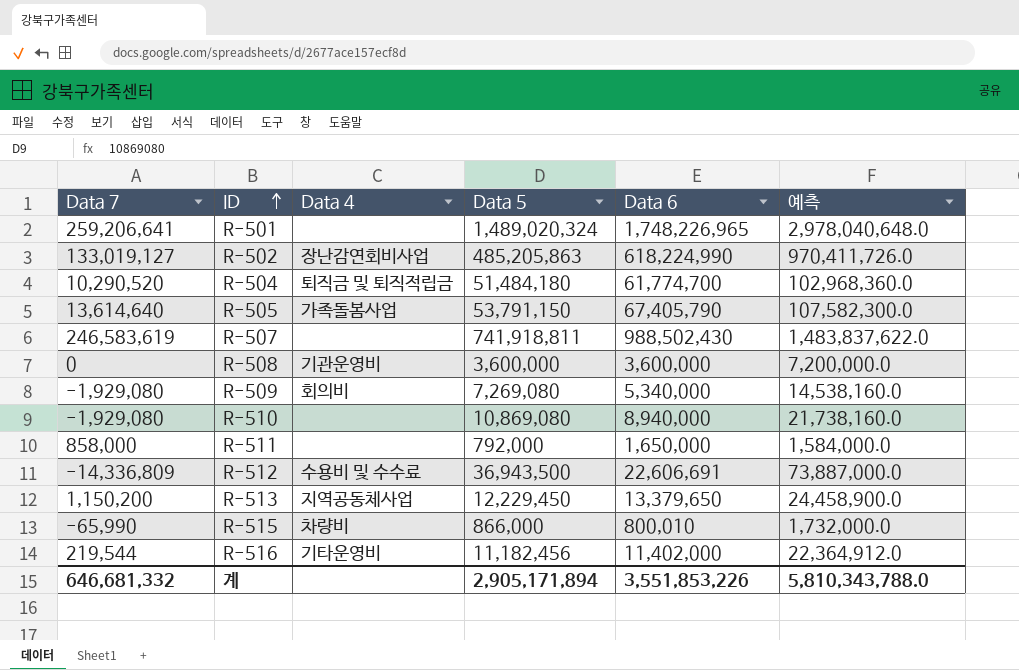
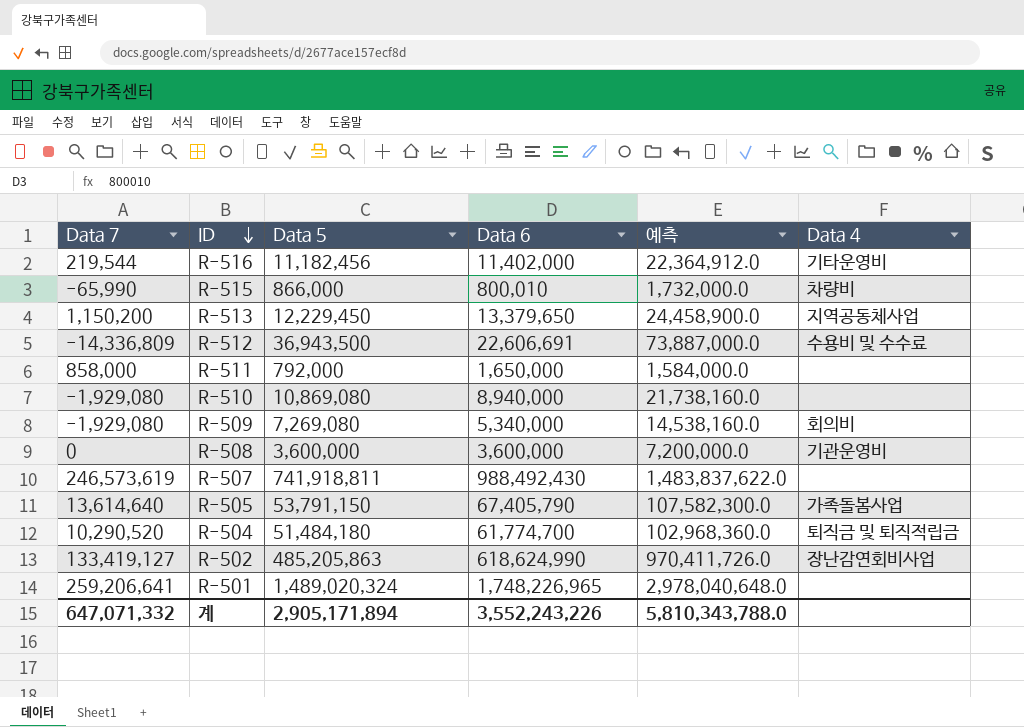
row order: ID ascending -> ID descending
column Data 4 | position: 3 -> 6
R-507 | Data 7: 246,583,619 -> 246,573,619
R-507 | Data 6: 988,502,430 -> 988,492,430
R-502 | Data 7: 133,019,127 -> 133,419,127
R-502 | Data 6: 618,224,990 -> 618,624,990
계 | Data 7: 646,681,332 -> 647,071,332
계 | Data 6: 3,551,853,226 -> 3,552,243,226

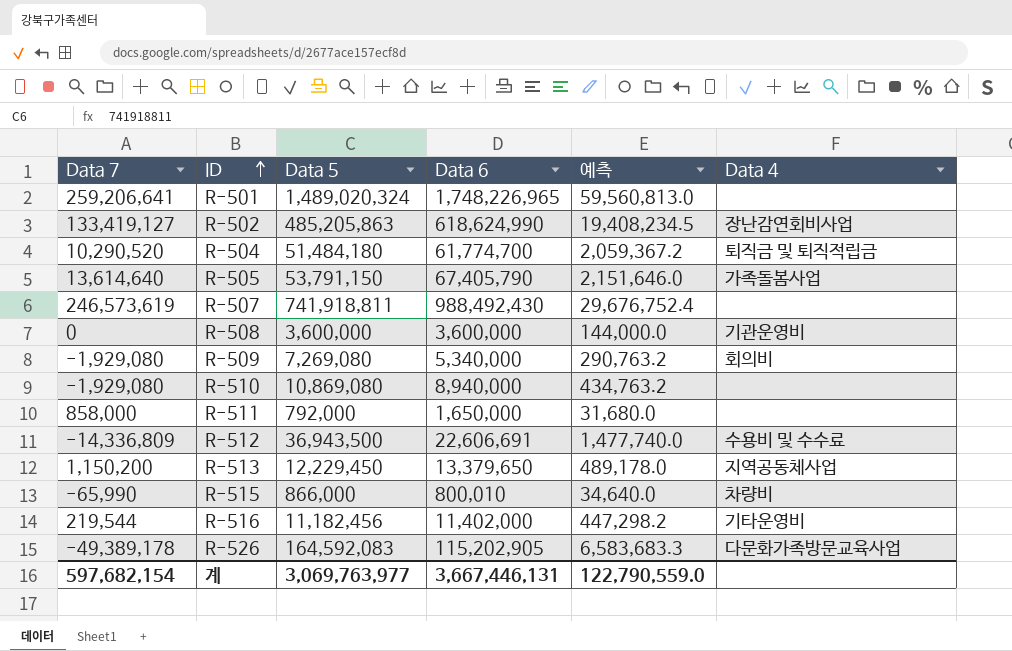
row order: ID descending -> ID ascending
column 예측 | formula: [Data 5] * 2 -> [Data 5] * 0.04
row R-526: none -> -49,389,178 | 164,592,083 | 115,202,905 | 6,583,683.3 | 다문화가족방문교육사업
계 | Data 7: 647,071,332 -> 597,682,154
계 | Data 5: 2,905,171,894 -> 3,069,763,977
계 | Data 6: 3,552,243,226 -> 3,667,446,131
계 | 예측: 5,810,343,788.0 -> 122,790,559.0

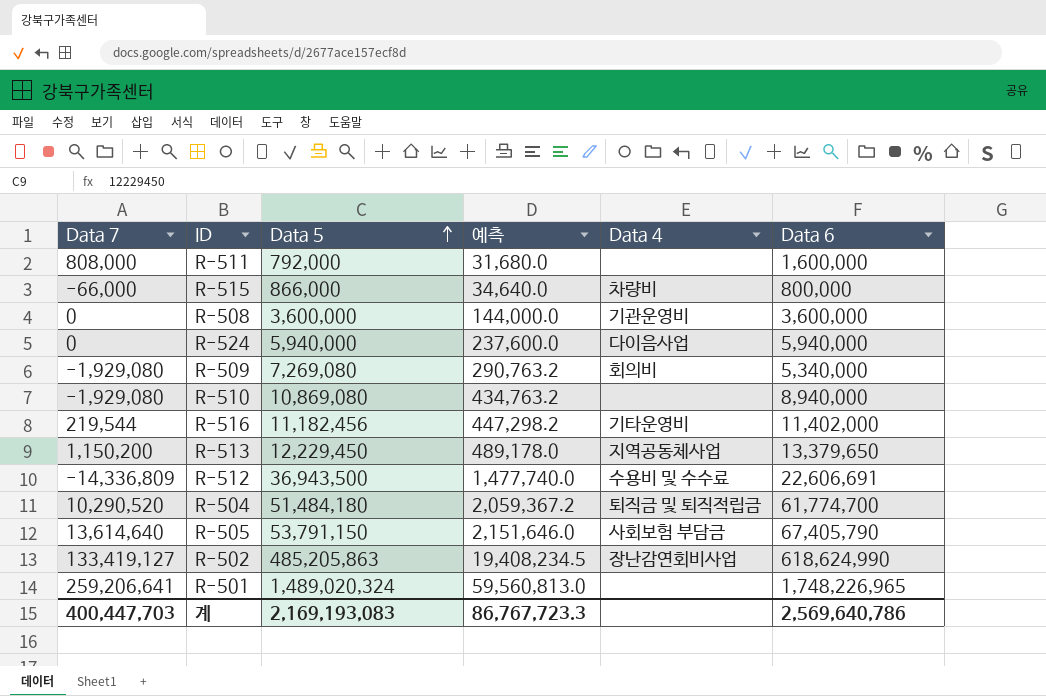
row order: ID ascending -> Data 5 ascending
column Data 6 | position: 4 -> 6
row R-507: 246,573,619 | 741,918,811 | 988,492,430 | 29,676,752.4 | none -> none
row R-526: -49,389,178 | 164,592,083 | 115,202,905 | 6,583,683.3 | 다문화가족방문교육사업 -> none
R-511 | Data 7: 858,000 -> 808,000
R-511 | Data 6: 1,650,000 -> 1,600,000
R-515 | Data 7: -65,990 -> -66,000
R-515 | Data 6: 800,010 -> 800,000
row R-524: none -> 0 | 5,940,000 | 237,600.0 | 다이음사업 | 5,940,000
R-505 | Data 4: 가족돌봄사업 -> 사회보험 부담금
계 | Data 7: 597,682,154 -> 400,447,703
계 | Data 5: 3,069,763,977 -> 2,169,193,083
계 | 예측: 122,790,559.0 -> 86,767,723.3
계 | Data 6: 3,667,446,131 -> 2,569,640,786

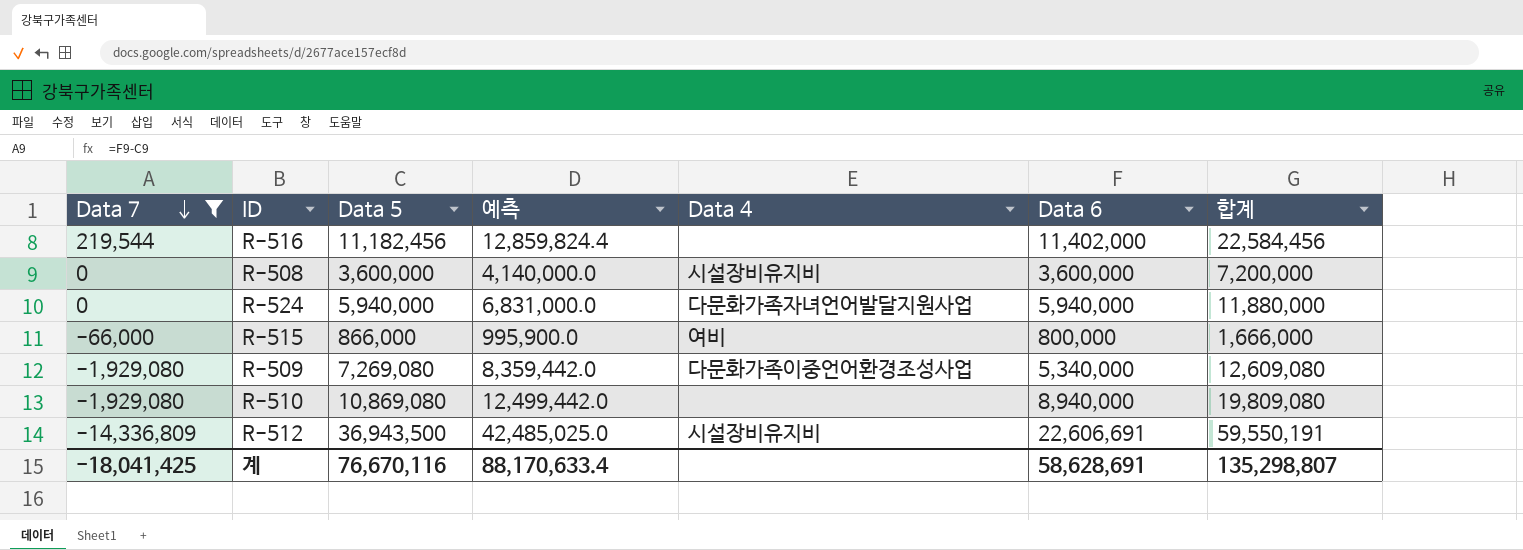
filter: none -> Data 7 <= 219,544
row order: Data 5 ascending -> Data 7 descending
column 예측 | formula: [Data 5] * 0.04 -> [Data 5] * 1.15
column 합계 | formula: none -> [Data 5] + [Data 6]
R-516 | Data 4: 기타운영비 -> none
R-508 | Data 4: 기관운영비 -> 시설장비유지비
R-524 | Data 4: 다이음사업 -> 다문화가족자녀언어발달지원사업
R-515 | Data 4: 차량비 -> 여비
R-509 | Data 4: 회의비 -> 다문화가족이중언어환경조성사업
R-512 | Data 4: 수용비 및 수수료 -> 시설장비유지비
계 | Data 7: 400,447,703 -> -18,041,425
계 | Data 5: 2,169,193,083 -> 76,670,116
계 | 예측: 86,767,723.3 -> 88,170,633.4
계 | Data 6: 2,569,640,786 -> 58,628,691

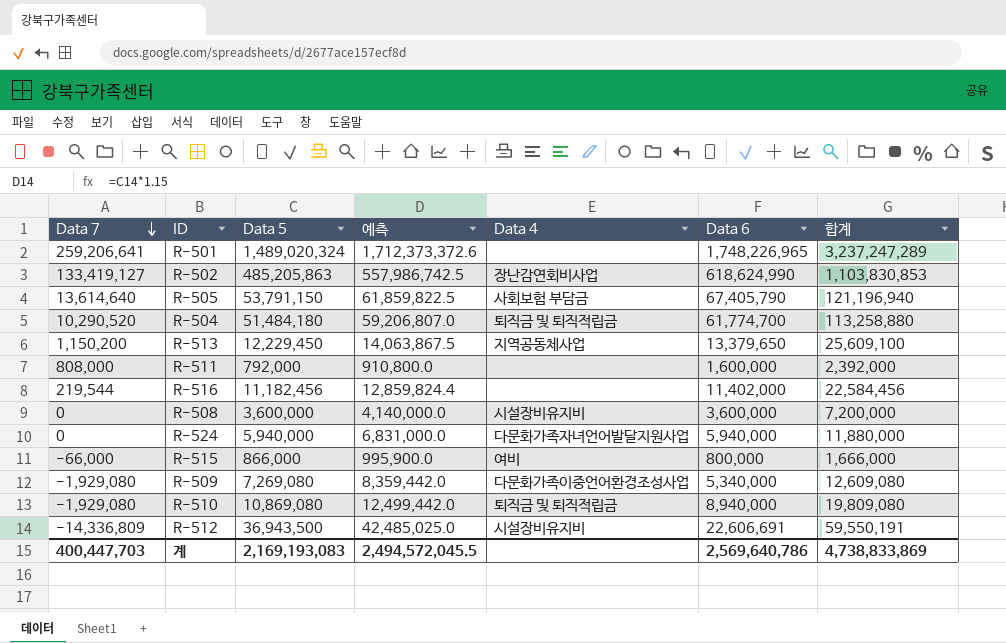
filter: Data 7 <= 219,544 -> none
R-510 | Data 4: none -> 퇴직금 및 퇴직적립금
계 | Data 7: -18,041,425 -> 400,447,703
계 | Data 5: 76,670,116 -> 2,169,193,083
계 | 예측: 88,170,633.4 -> 2,494,572,045.5
계 | Data 6: 58,628,691 -> 2,569,640,786
계 | 합계: 135,298,807 -> 4,738,833,869

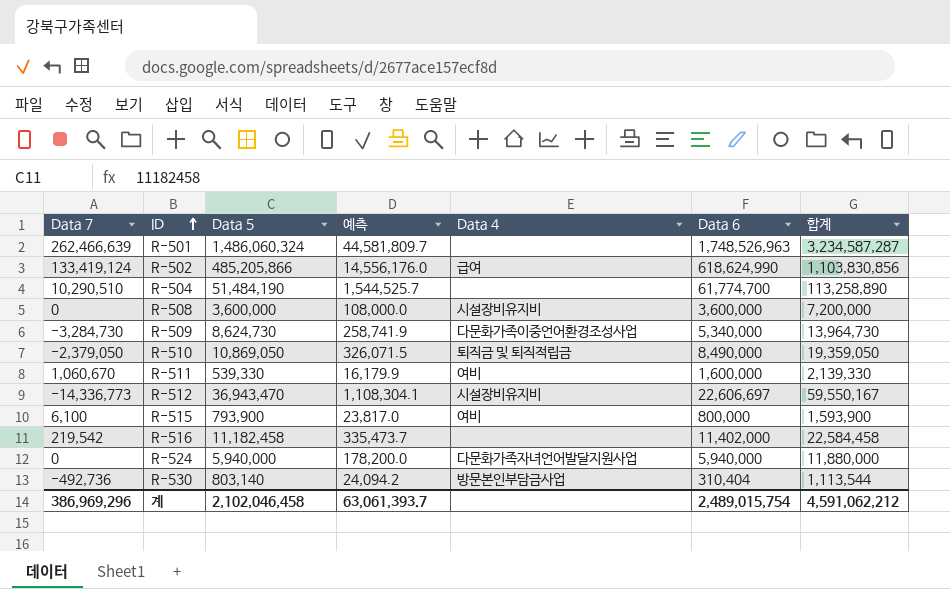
row order: Data 7 descending -> ID ascending
column 예측 | formula: [Data 5] * 1.15 -> [Data 5] * 0.03
row R-505: 13,614,640 | 53,791,150 | 61,859,822.5 | 사회보험 부담금 | 67,405,790 | 121,196,940 -> none
row R-513: 1,150,200 | 12,229,450 | 14,063,867.5 | 지역공동체사업 | 13,379,650 | 25,609,100 -> none
R-501 | Data 7: 259,206,641 -> 262,466,639
R-501 | Data 5: 1,489,020,324 -> 1,486,060,324
R-501 | Data 6: 1,748,226,965 -> 1,748,526,963
R-501 | 합계: 3,237,247,289 -> 3,234,587,287
R-502 | Data 7: 133,419,127 -> 133,419,124
R-502 | Data 5: 485,205,863 -> 485,205,866
R-502 | Data 4: 장난감연회비사업 -> 급여
R-502 | 합계: 1,103,830,853 -> 1,103,830,856
R-504 | Data 7: 10,290,520 -> 10,290,510
R-504 | Data 5: 51,484,180 -> 51,484,190
R-504 | Data 4: 퇴직금 및 퇴직적립금 -> none
R-504 | 합계: 113,258,880 -> 113,258,890
R-509 | Data 7: -1,929,080 -> -3,284,730
R-509 | Data 5: 7,269,080 -> 8,624,730
R-509 | 합계: 12,609,080 -> 13,964,730
R-510 | Data 7: -1,929,080 -> -2,379,050
R-510 | Data 5: 10,869,080 -> 10,869,050
R-510 | Data 6: 8,940,000 -> 8,490,000
R-510 | 합계: 19,809,080 -> 19,359,050
R-511 | Data 7: 808,000 -> 1,060,670
R-511 | Data 5: 792,000 -> 539,330
R-511 | Data 4: none -> 여비
R-511 | 합계: 2,392,000 -> 2,139,330
R-512 | Data 7: -14,336,809 -> -14,336,773
R-512 | Data 5: 36,943,500 -> 36,943,470
R-512 | Data 6: 22,606,691 -> 22,606,697
R-512 | 합계: 59,550,191 -> 59,550,167
R-515 | Data 7: -66,000 -> 6,100
R-515 | Data 5: 866,000 -> 793,900
R-515 | 합계: 1,666,000 -> 1,593,900
R-516 | Data 7: 219,544 -> 219,542
R-516 | Data 5: 11,182,456 -> 11,182,458
R-516 | 합계: 22,584,456 -> 22,584,458
row R-530: none -> -492,736 | 803,140 | 24,094.2 | 방문본인부담금사업 | 310,404 | 1,113,544
계 | Data 7: 400,447,703 -> 386,969,296
계 | Data 5: 2,169,193,083 -> 2,102,046,458
계 | 예측: 2,494,572,045.5 -> 63,061,393.7
계 | Data 6: 2,569,640,786 -> 2,489,015,754
계 | 합계: 4,738,833,869 -> 4,591,062,212

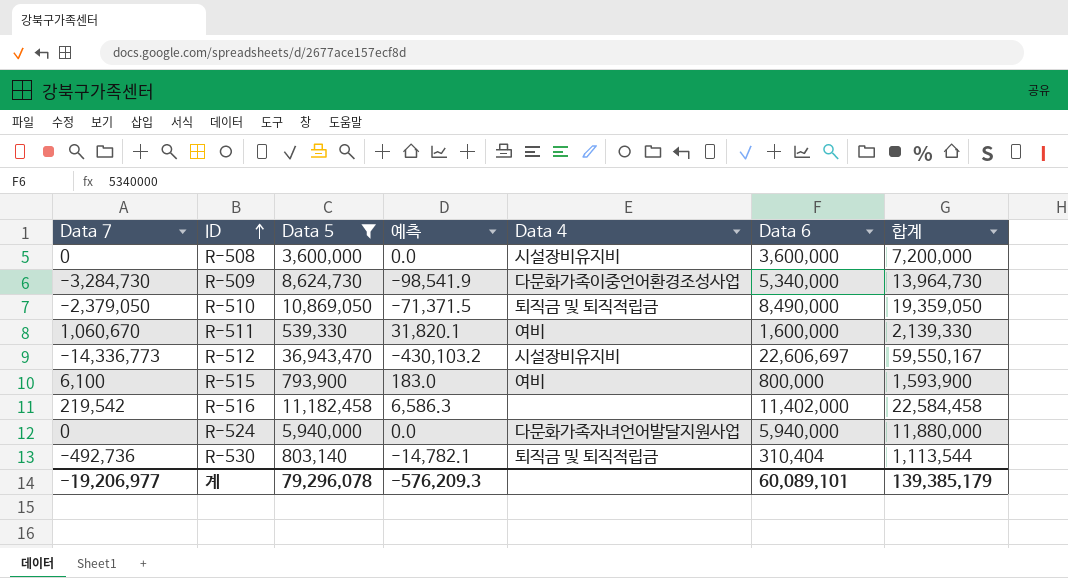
filter: none -> Data 5 <= 36,943,470
column 예측 | formula: [Data 5] * 0.03 -> [Data 7] * 0.03
R-530 | Data 4: 방문본인부담금사업 -> 퇴직금 및 퇴직적립금
계 | Data 7: 386,969,296 -> -19,206,977
계 | Data 5: 2,102,046,458 -> 79,296,078
계 | 예측: 63,061,393.7 -> -576,209.3
계 | Data 6: 2,489,015,754 -> 60,089,101
계 | 합계: 4,591,062,212 -> 139,385,179

